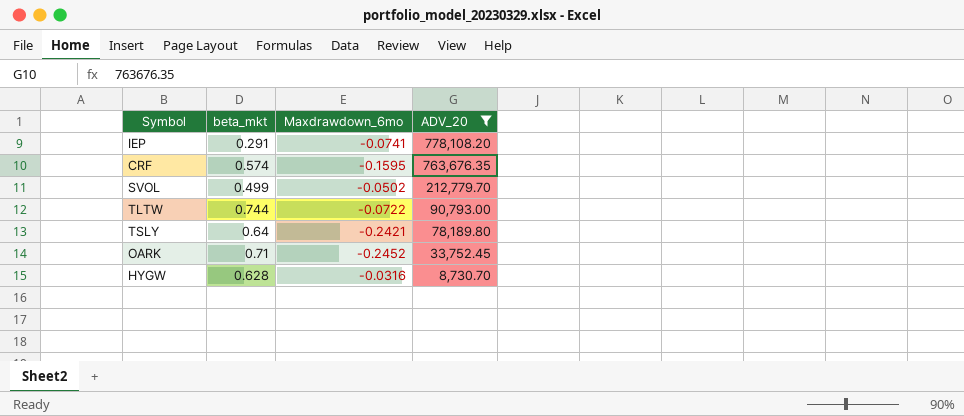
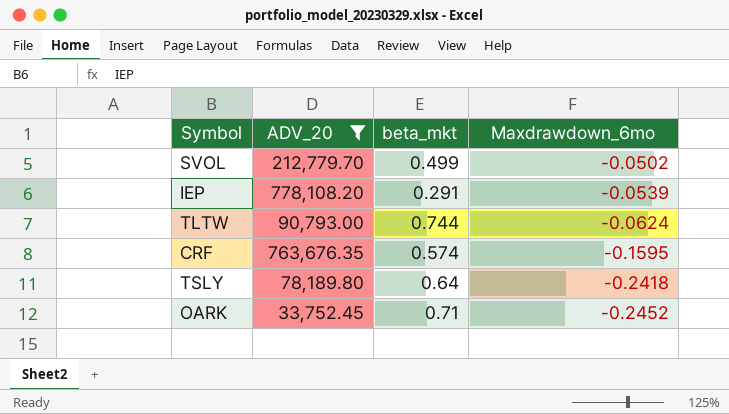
row order: ADV_20 descending -> Maxdrawdown_6mo descending
column ADV_20 | position: 4 -> 2
row HYGW: 0.628 | -0.0316 | 8,730.70 -> none
IEP | Maxdrawdown_6mo: -0.0741 -> -0.0539
TLTW | Maxdrawdown_6mo: -0.0722 -> -0.0624
TSLY | Maxdrawdown_6mo: -0.2421 -> -0.2418

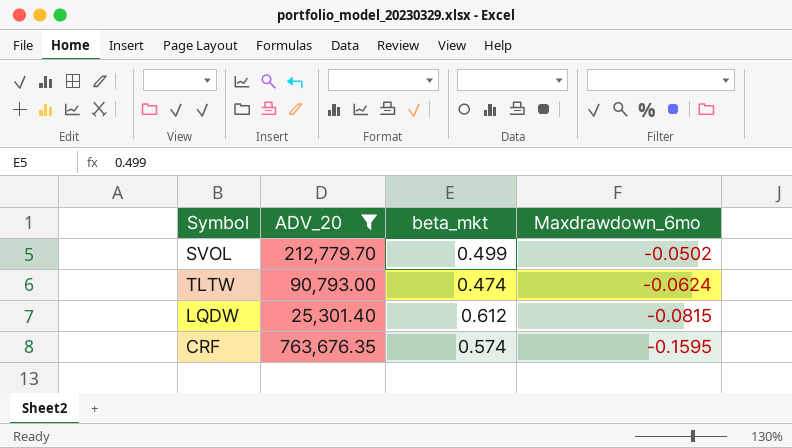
row IEP: 778,108.20 | 0.291 | -0.0539 -> none
row TSLY: 78,189.80 | 0.64 | -0.2418 -> none
row OARK: 33,752.45 | 0.71 | -0.2452 -> none
TLTW | beta_mkt: 0.744 -> 0.474
row LQDW: none -> 25,301.40 | 0.612 | -0.0815

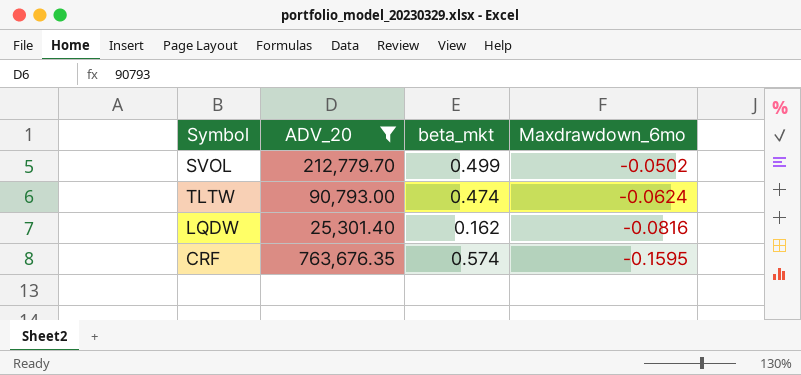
LQDW | beta_mkt: 0.612 -> 0.162
LQDW | Maxdrawdown_6mo: -0.0815 -> -0.0816

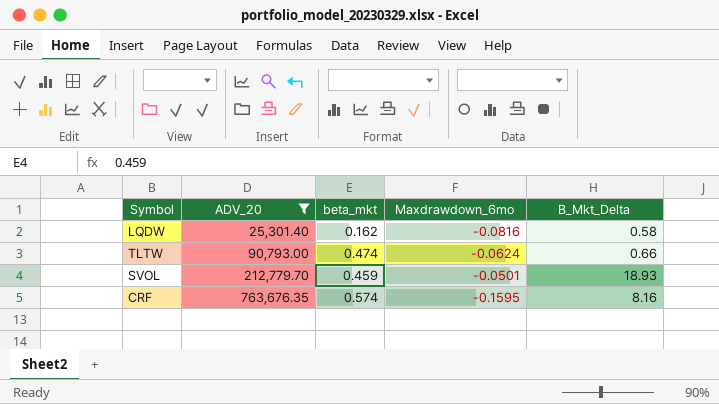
row order: Maxdrawdown_6mo descending -> ADV_20 ascending
column B_Mkt_Delta | position: none -> 5
SVOL | beta_mkt: 0.499 -> 0.459
SVOL | Maxdrawdown_6mo: -0.0502 -> -0.0501

